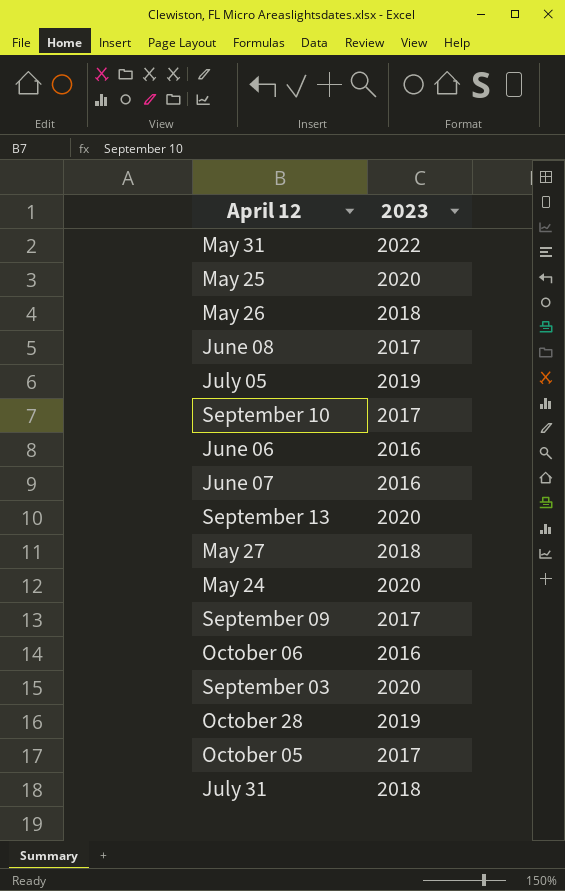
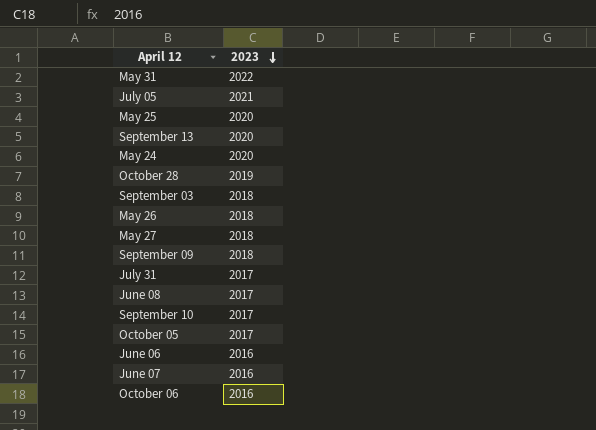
row order: none -> 2023 descending
July 05 | 2023: 2019 -> 2021
September 03 | 2023: 2020 -> 2018
September 09 | 2023: 2017 -> 2018
July 31 | 2023: 2018 -> 2017

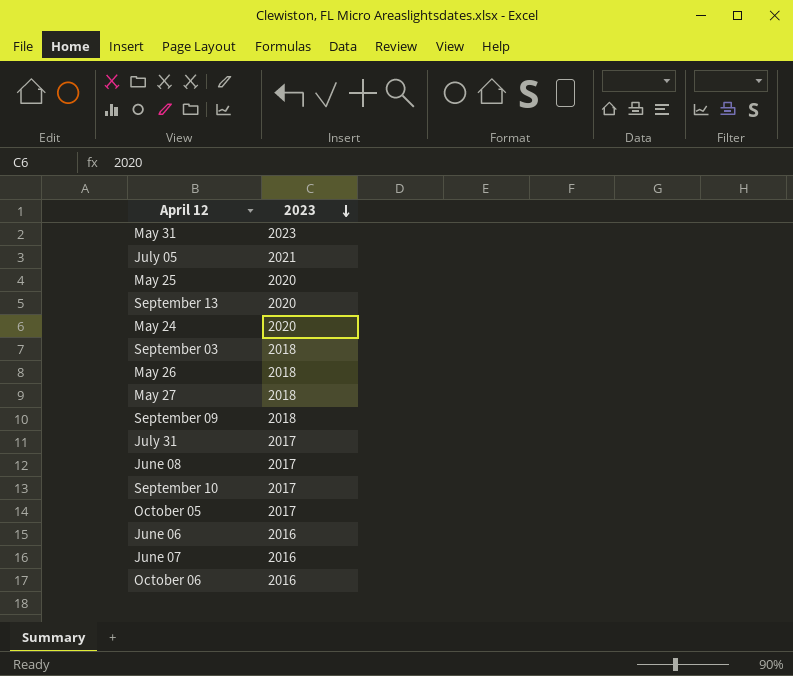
row October 28: 2019 -> none
May 31 | 2023: 2022 -> 2023

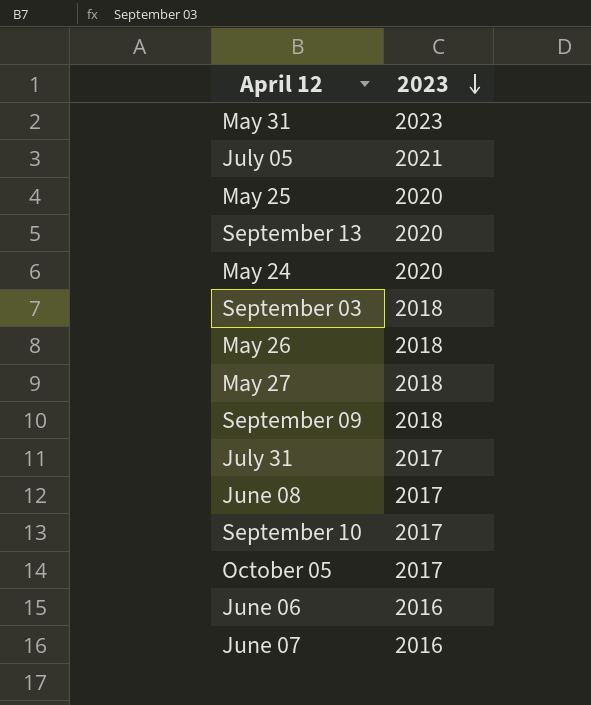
row October 06: 2016 -> none

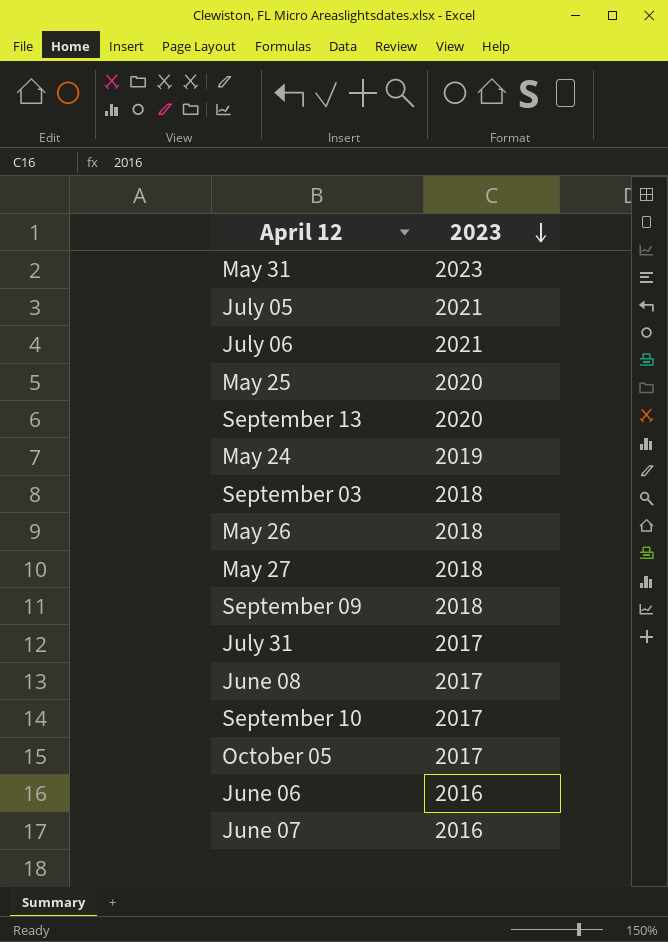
row July 06: none -> 2021
May 24 | 2023: 2020 -> 2019

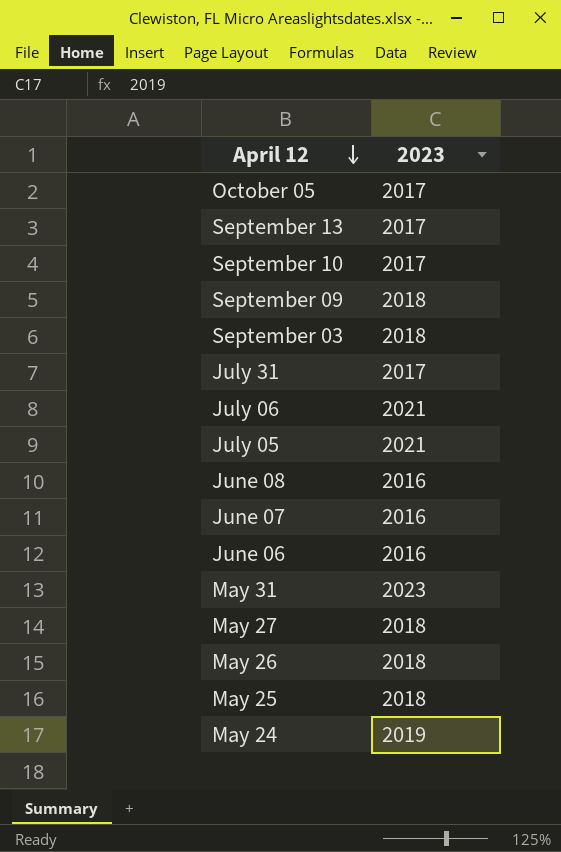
row order: 2023 descending -> April 12 descending
September 13 | 2023: 2020 -> 2017
June 08 | 2023: 2017 -> 2016
May 25 | 2023: 2020 -> 2018

